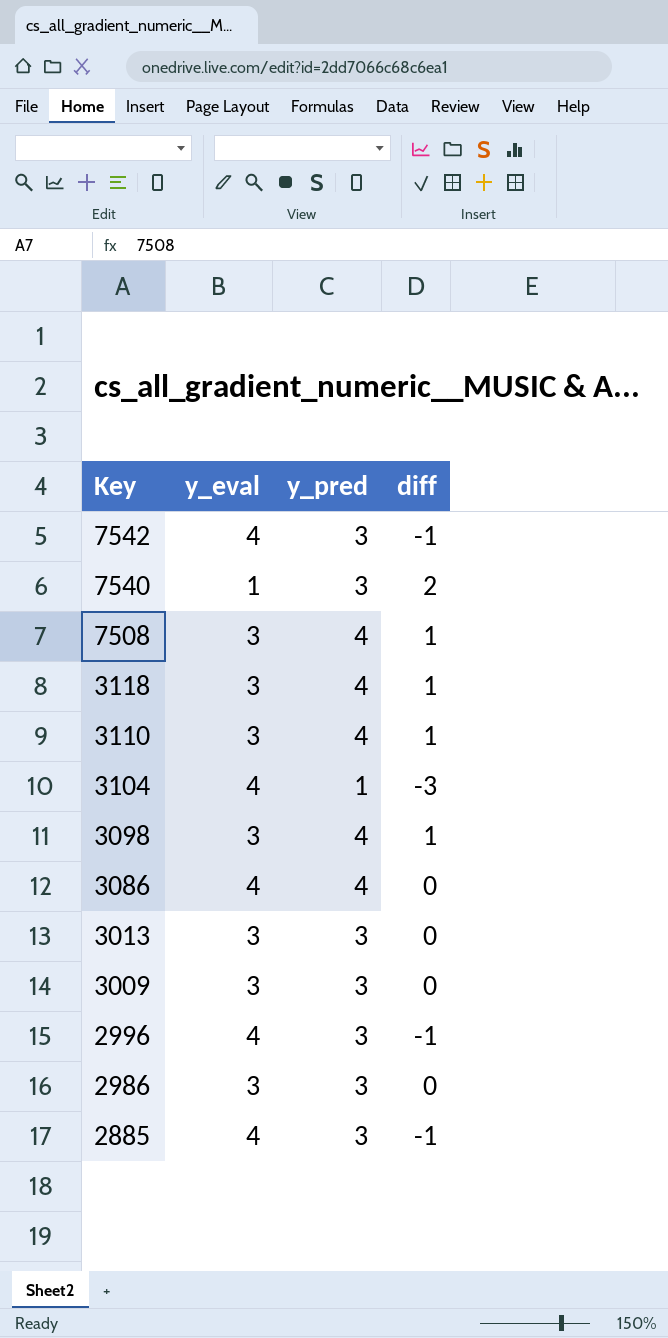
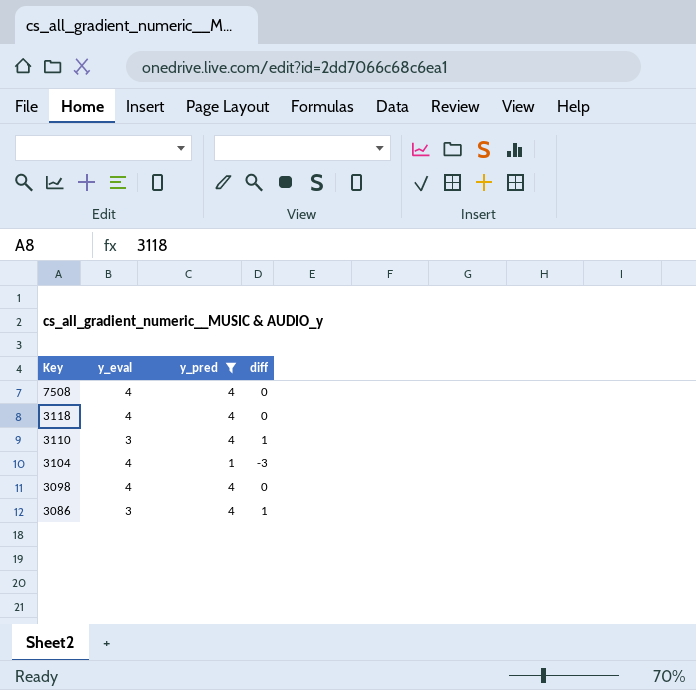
filter: none -> y_pred != 3
7508 | y_eval: 3 -> 4
7508 | diff: 1 -> 0
3118 | y_eval: 3 -> 4
3118 | diff: 1 -> 0
3098 | y_eval: 3 -> 4
3098 | diff: 1 -> 0
3086 | y_eval: 4 -> 3
3086 | diff: 0 -> 1

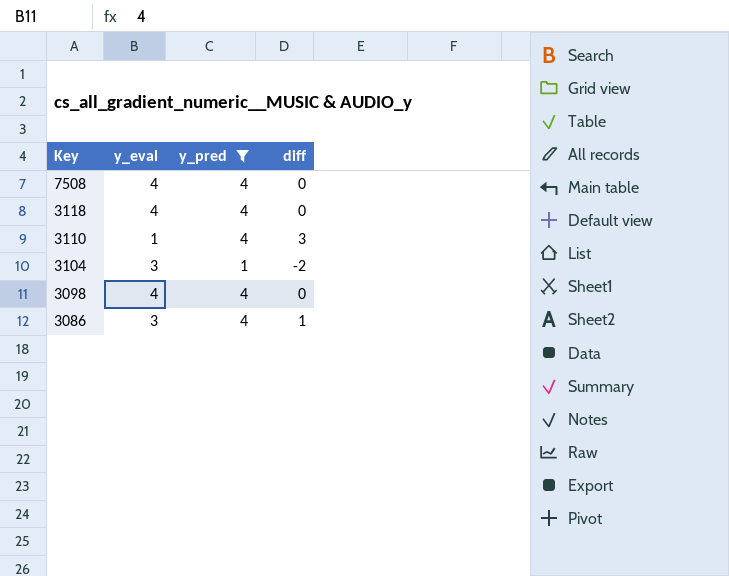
3110 | y_eval: 3 -> 1
3110 | diff: 1 -> 3
3104 | y_eval: 4 -> 3
3104 | diff: -3 -> -2

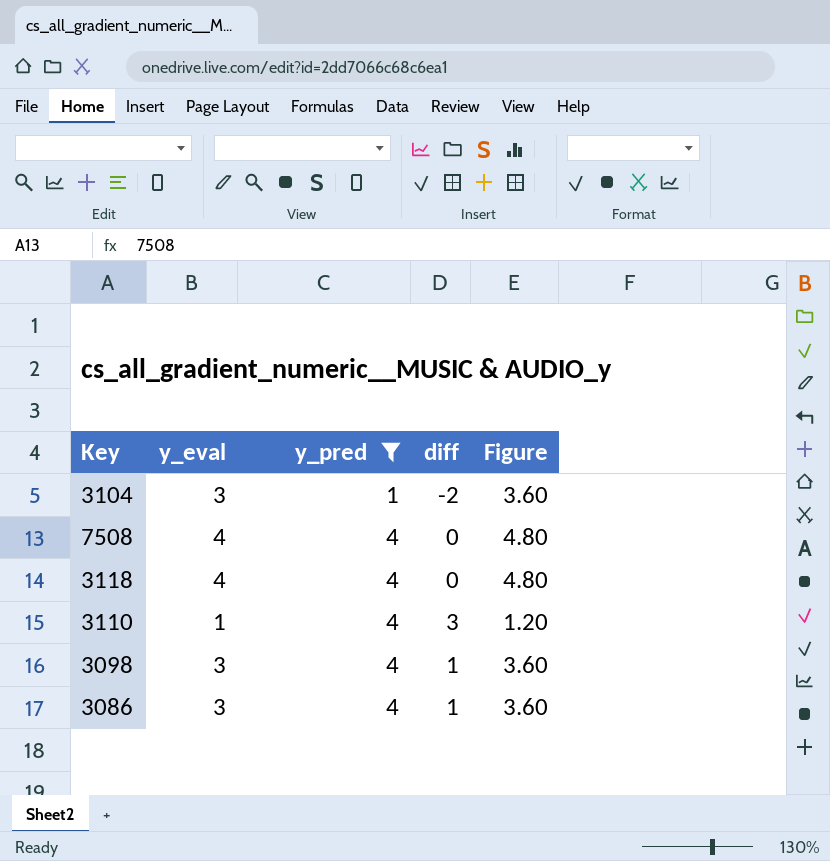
row order: Key descending -> y_pred ascending
column Figure | formula: none -> [y_eval] * 1.2
3098 | y_eval: 4 -> 3
3098 | diff: 0 -> 1

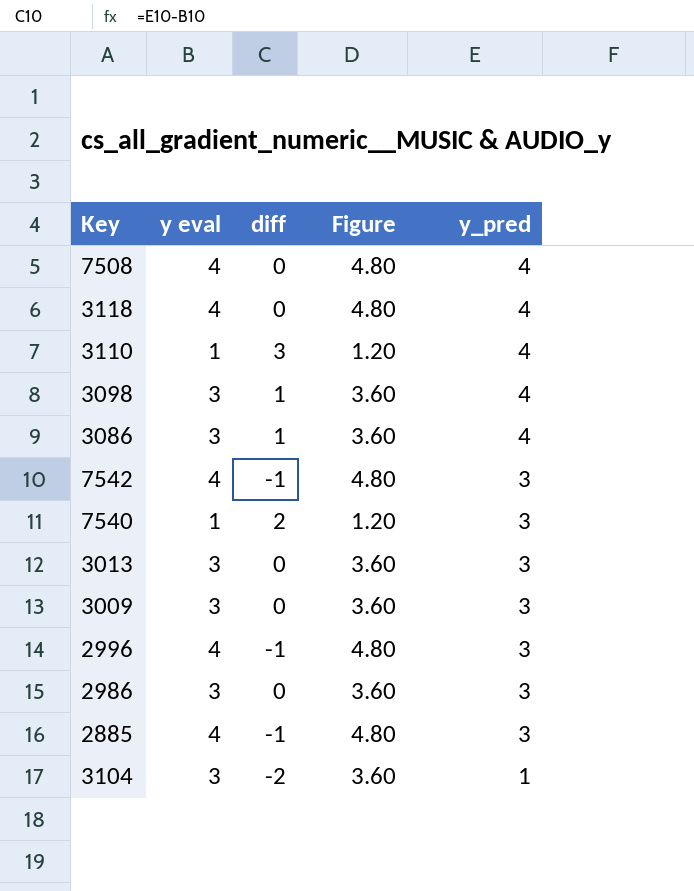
filter: y_pred != 3 -> none
row order: y_pred ascending -> y_pred descending
column name: y_eval -> y eval
column y_pred | position: 3 -> 5

